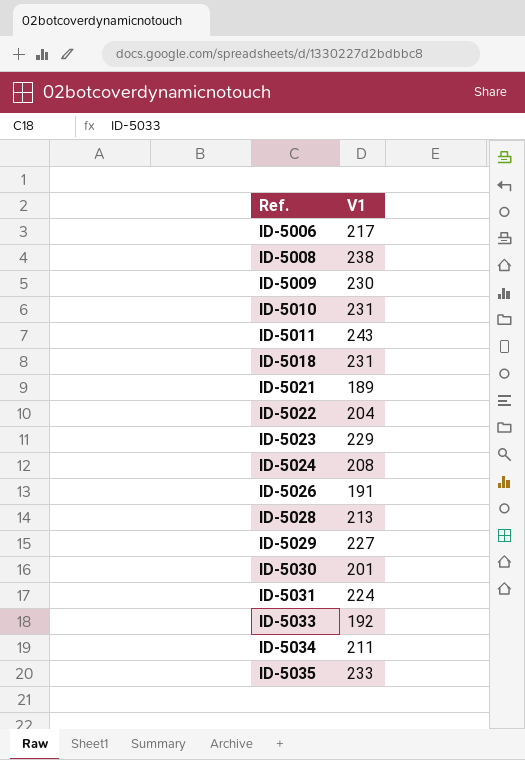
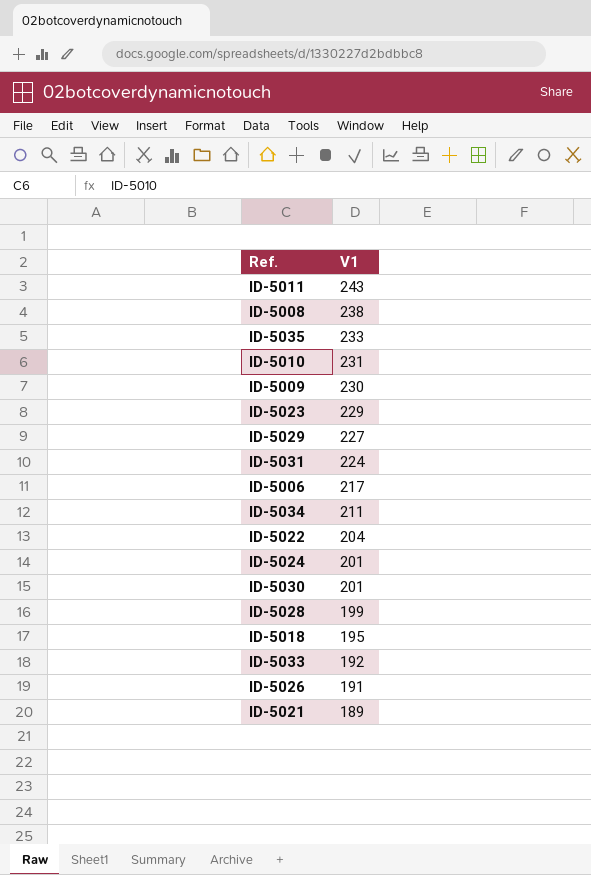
row order: Ref. ascending -> V1 descending
ID-5024 | V1: 208 -> 201
ID-5028 | V1: 213 -> 199
ID-5018 | V1: 231 -> 195

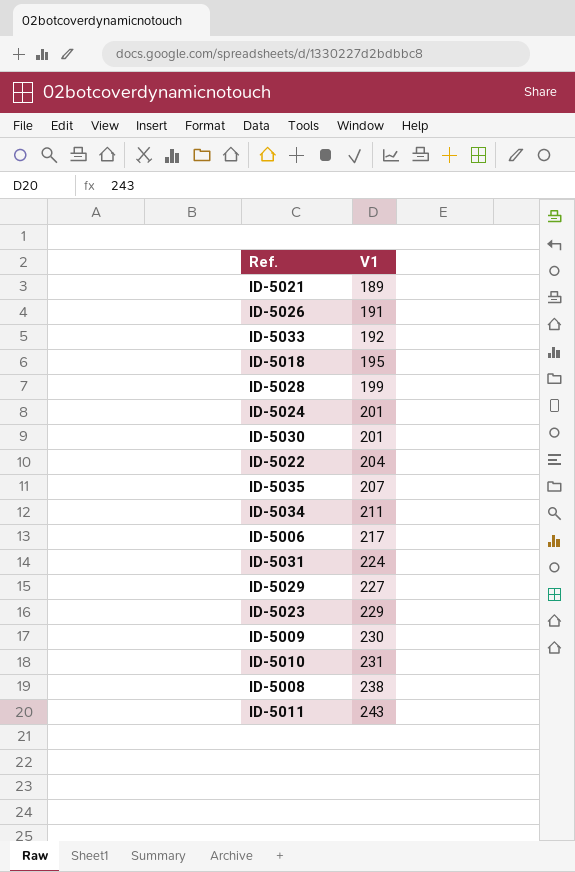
row order: V1 descending -> V1 ascending
ID-5035 | V1: 233 -> 207

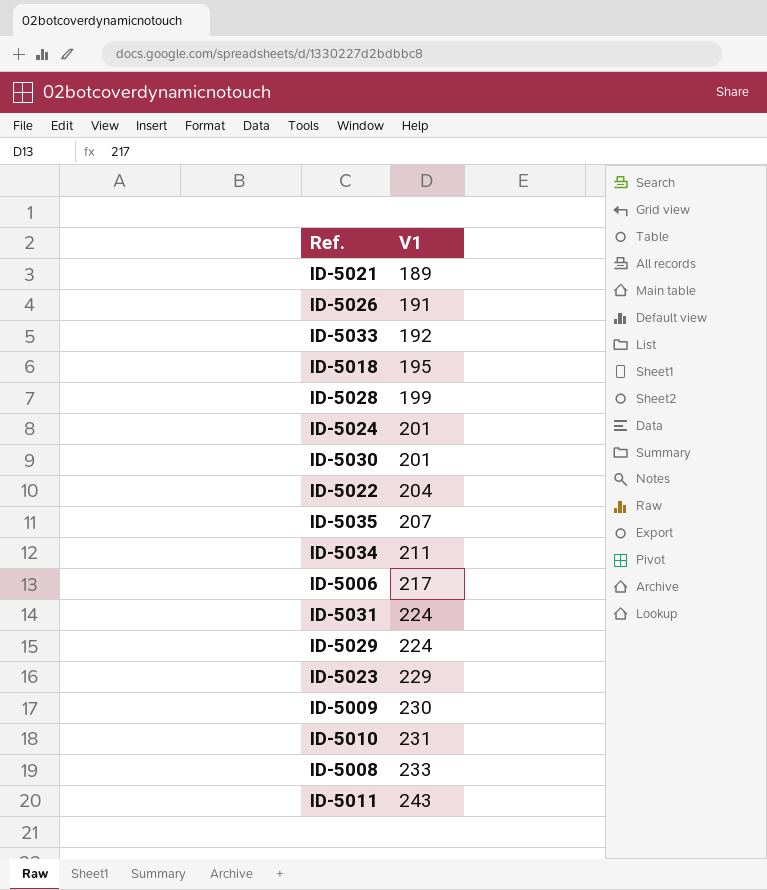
ID-5029 | V1: 227 -> 224
ID-5008 | V1: 238 -> 233

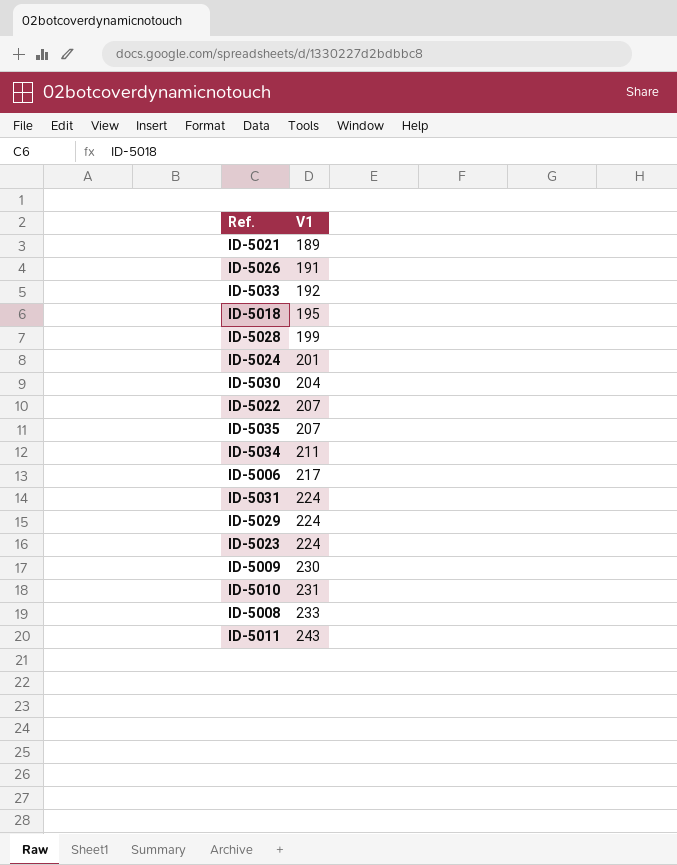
ID-5030 | V1: 201 -> 204
ID-5022 | V1: 204 -> 207
ID-5023 | V1: 229 -> 224

